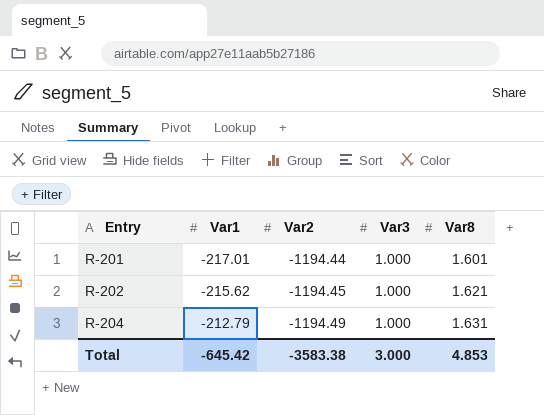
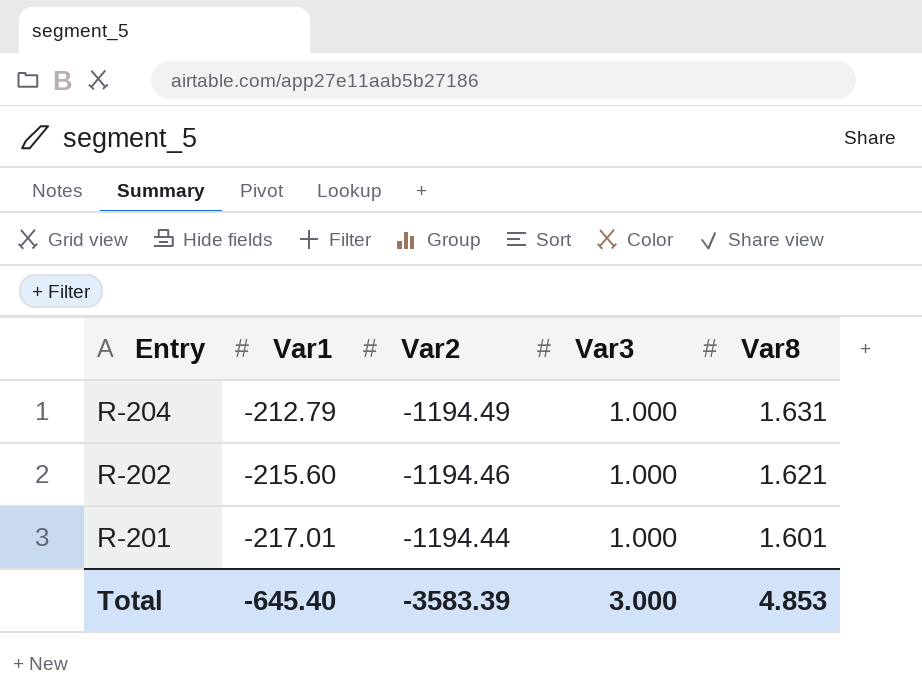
row order: Entry ascending -> Entry descending
R-202 | Var1: -215.62 -> -215.60
R-202 | Var2: -1194.45 -> -1194.46
Total | Var1: -645.42 -> -645.40
Total | Var2: -3583.38 -> -3583.39

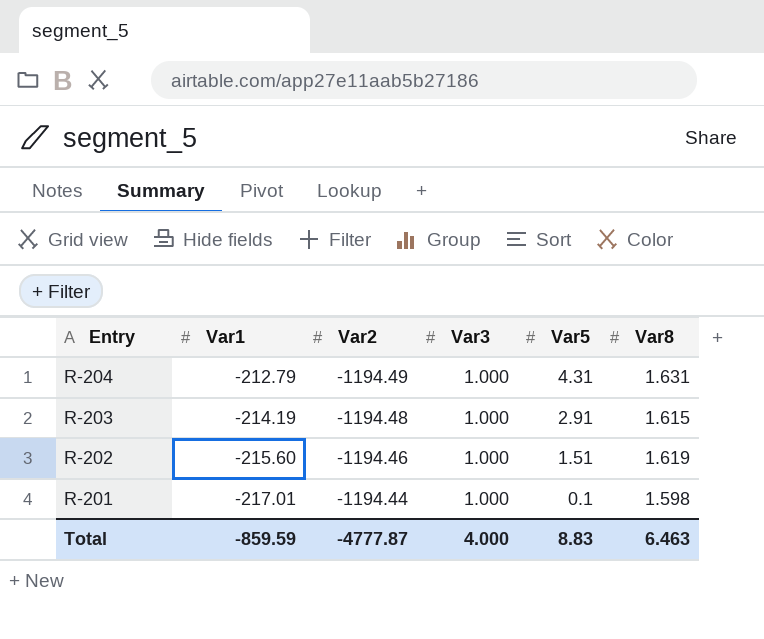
column Var5 | position: none -> 5
row R-203: none -> -214.19 | -1194.48 | 1.000 | 2.91 | 1.615
R-202 | Var8: 1.621 -> 1.619
R-201 | Var8: 1.601 -> 1.598
Total | Var1: -645.40 -> -859.59
Total | Var2: -3583.39 -> -4777.87
Total | Var3: 3.000 -> 4.000
Total | Var8: 4.853 -> 6.463

